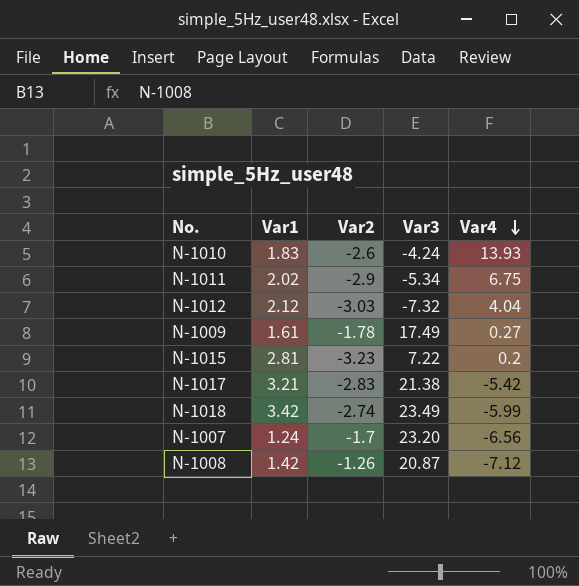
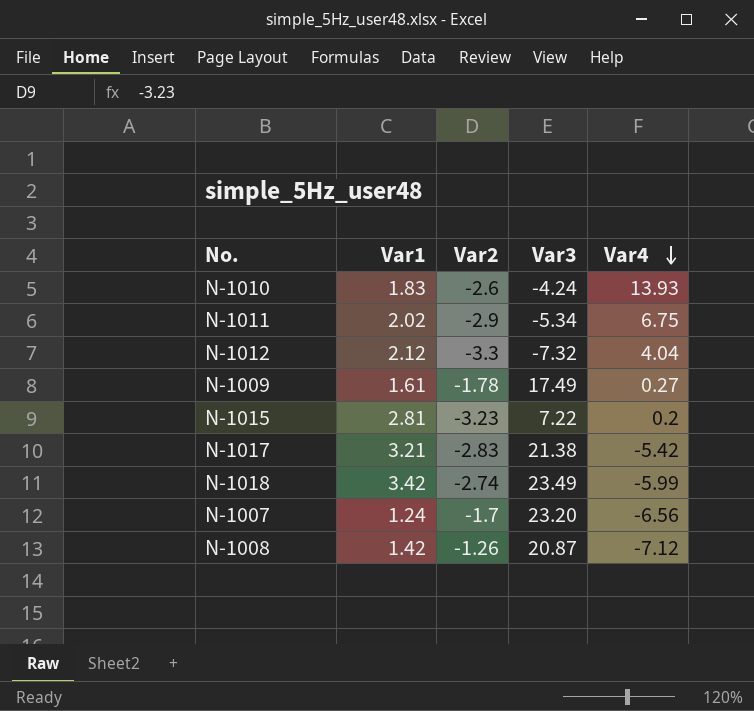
N-1012 | Var2: -3.03 -> -3.3

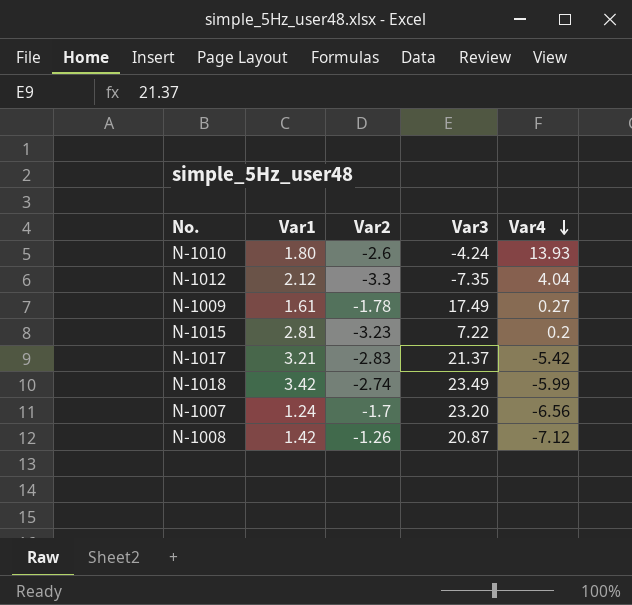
row N-1011: 2.02 | -2.9 | -5.34 | 6.75 -> none
N-1010 | Var1: 1.83 -> 1.80
N-1012 | Var3: -7.32 -> -7.35
N-1017 | Var3: 21.38 -> 21.37

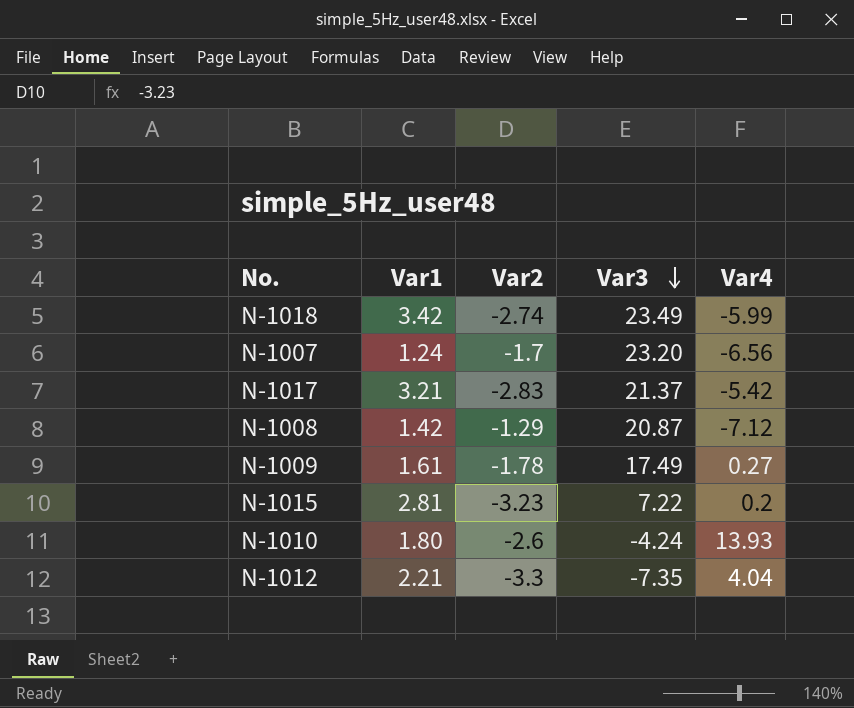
row order: Var4 descending -> Var3 descending
N-1008 | Var2: -1.26 -> -1.29
N-1012 | Var1: 2.12 -> 2.21

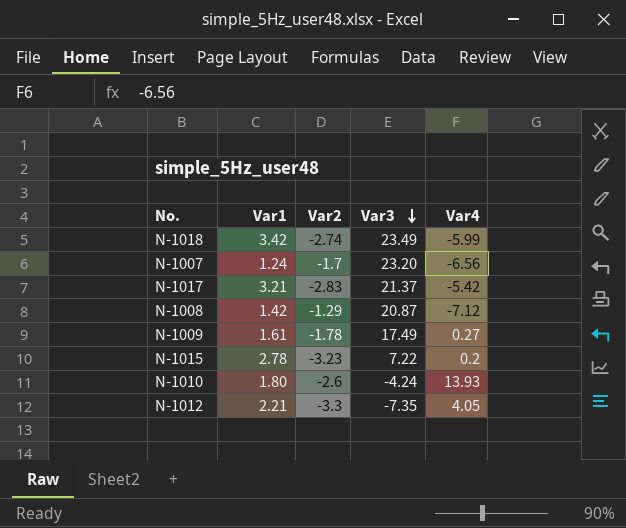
N-1015 | Var1: 2.81 -> 2.78
N-1012 | Var4: 4.04 -> 4.05

